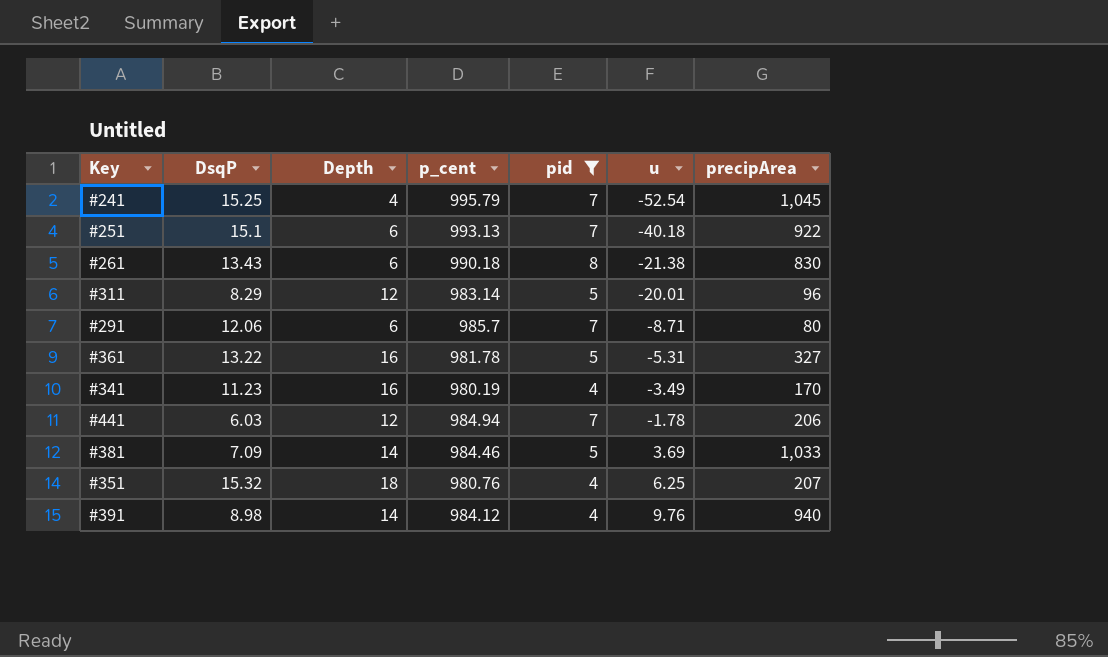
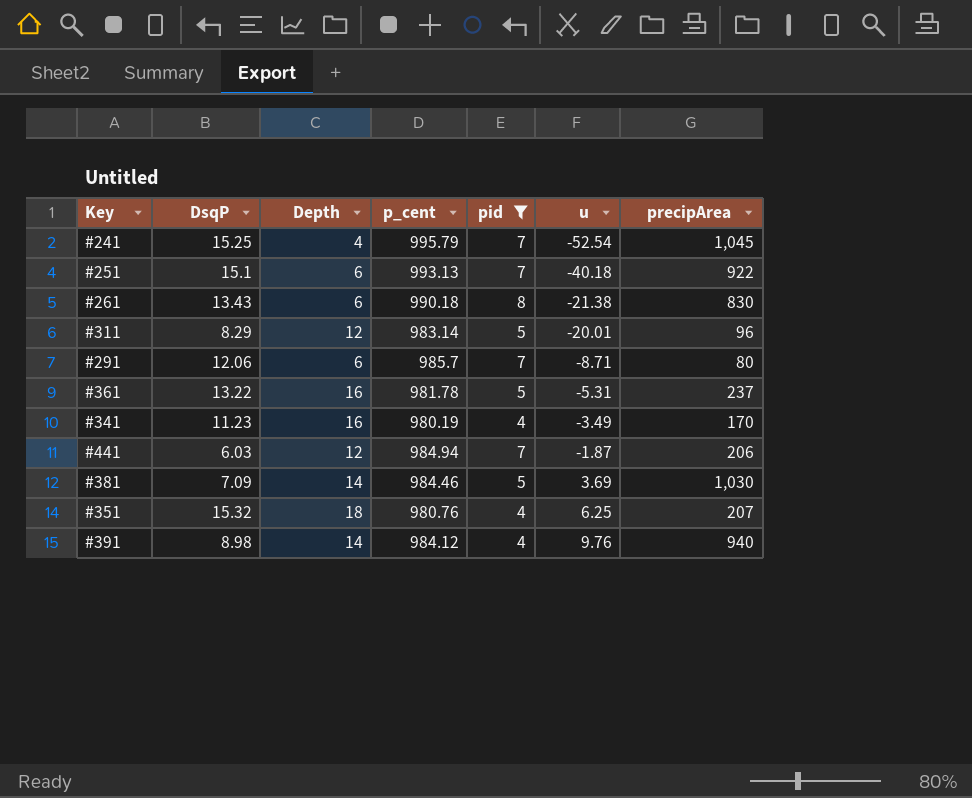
#361 | precipArea: 327 -> 237
#441 | u: -1.78 -> -1.87
#381 | precipArea: 1,033 -> 1,030

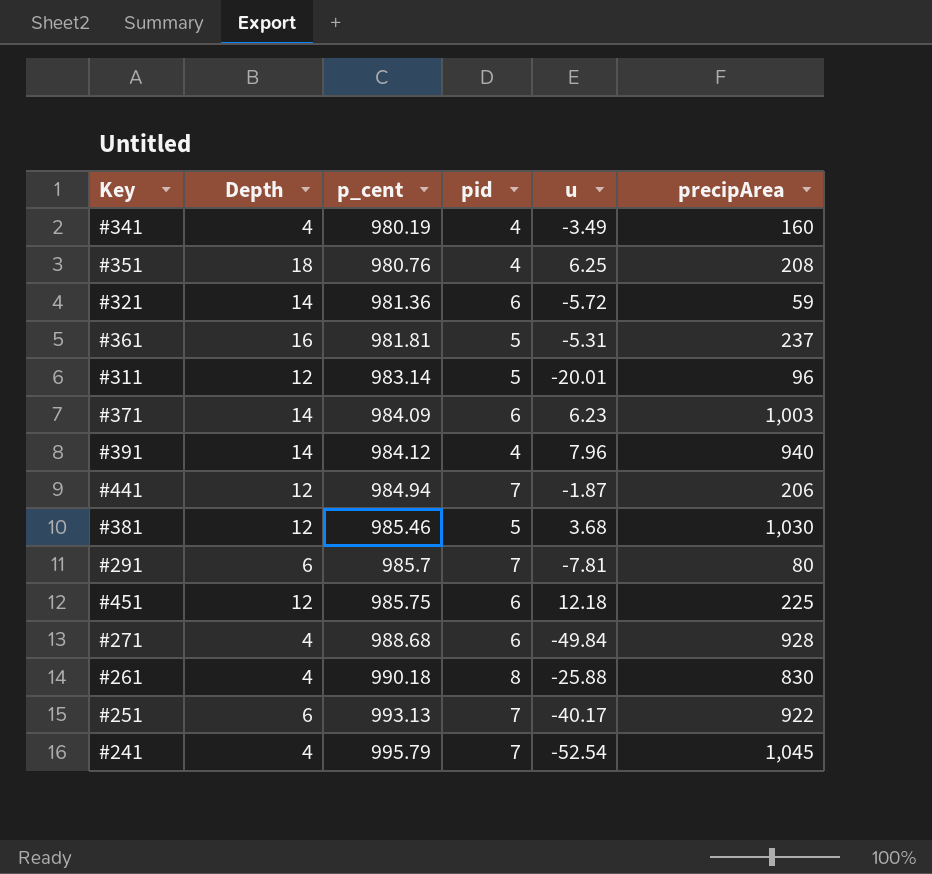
filter: pid != 6 -> none
row order: u ascending -> p_cent ascending
column DsqP | position: 2 -> none
#341 | Depth: 16 -> 4
#341 | precipArea: 170 -> 160
#351 | precipArea: 207 -> 208
#361 | p_cent: 981.78 -> 981.81
#391 | u: 9.76 -> 7.96
#381 | Depth: 14 -> 12
#381 | p_cent: 984.46 -> 985.46
#381 | u: 3.69 -> 3.68
#291 | u: -8.71 -> -7.81
#261 | Depth: 6 -> 4
#261 | u: -21.38 -> -25.88
#251 | u: -40.18 -> -40.17

